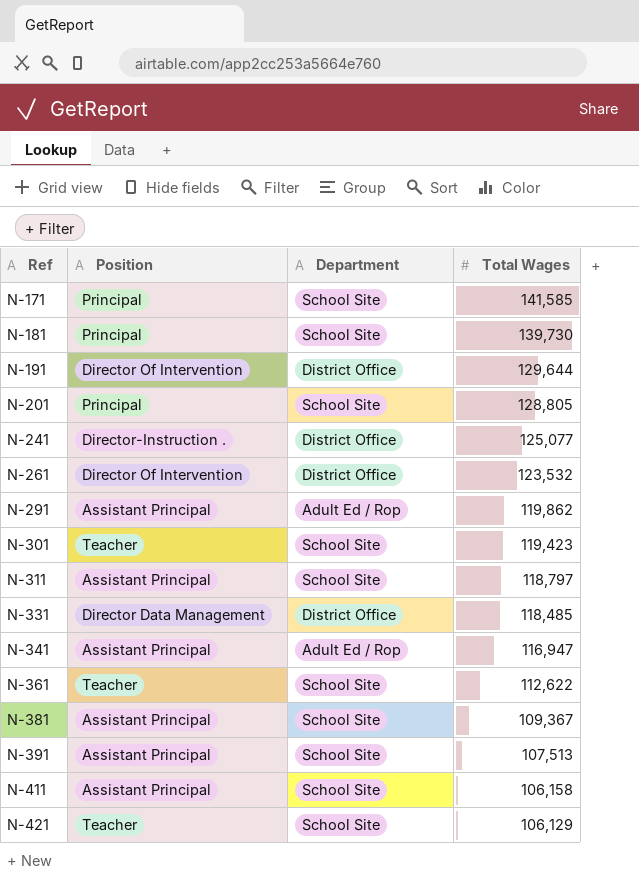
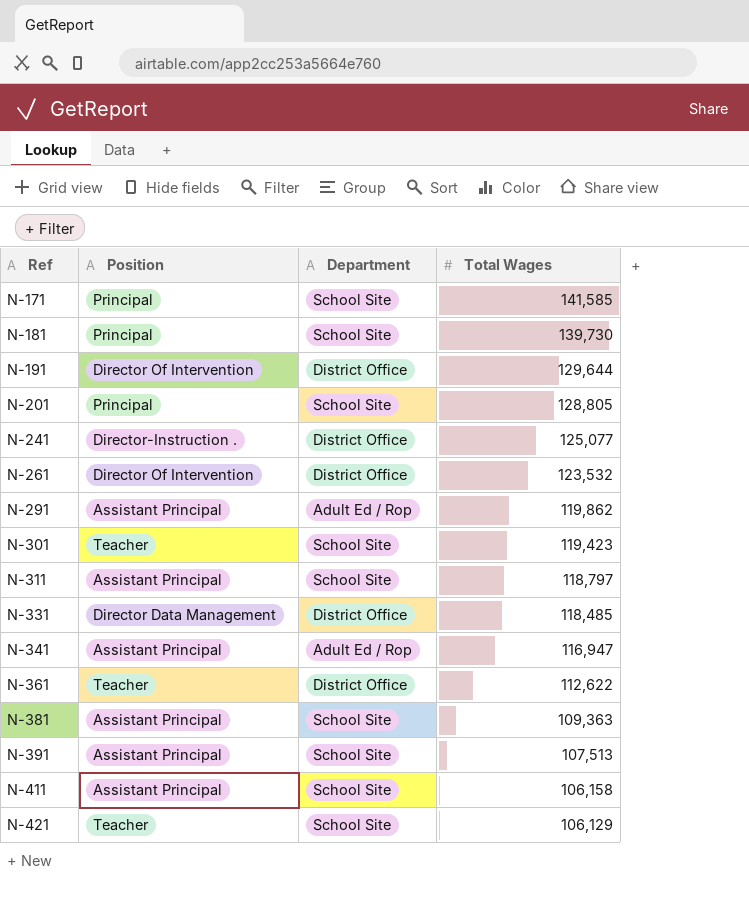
N-361 | Department: School Site -> District Office
N-381 | Total Wages: 109,367 -> 109,363

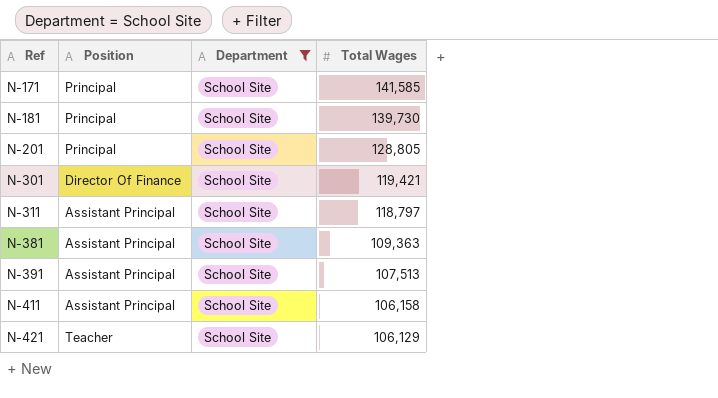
filter: none -> Department = School Site
N-301 | Position: Teacher -> Director Of Finance
N-301 | Total Wages: 119,423 -> 119,421

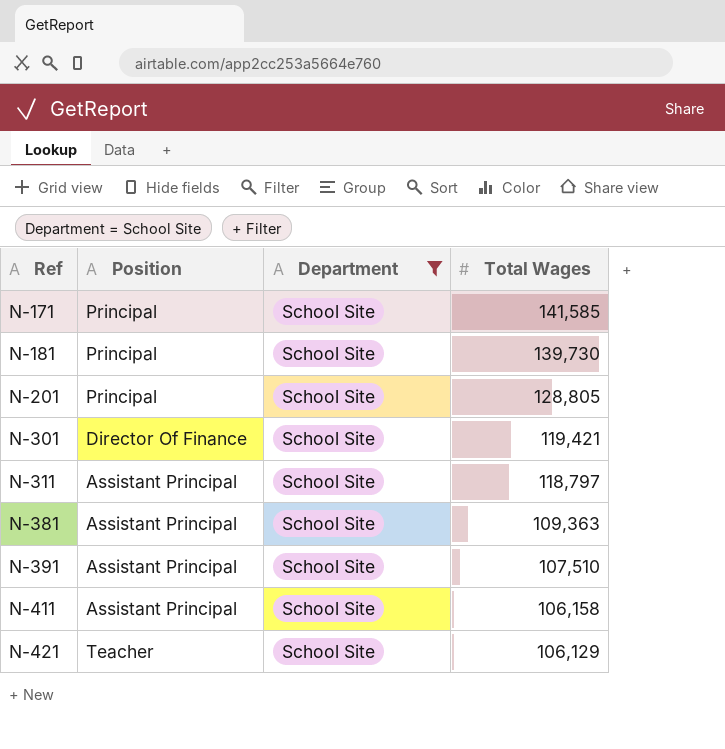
N-391 | Total Wages: 107,513 -> 107,510

